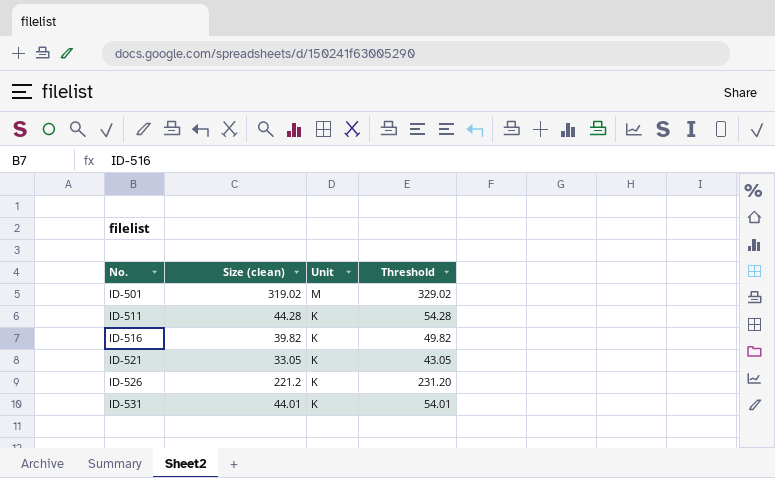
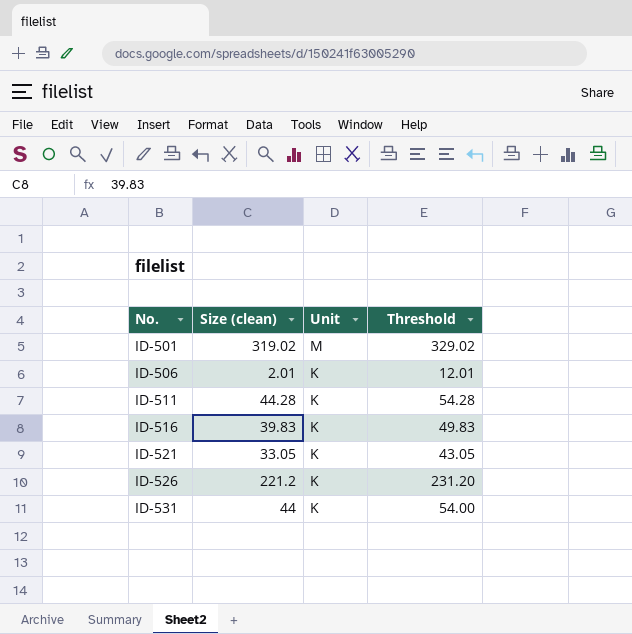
row ID-506: none -> 2.01 | K | 12.01
ID-516 | Size (clean): 39.82 -> 39.83
ID-516 | Threshold: 49.82 -> 49.83
ID-531 | Size (clean): 44.01 -> 44
ID-531 | Threshold: 54.01 -> 54.00

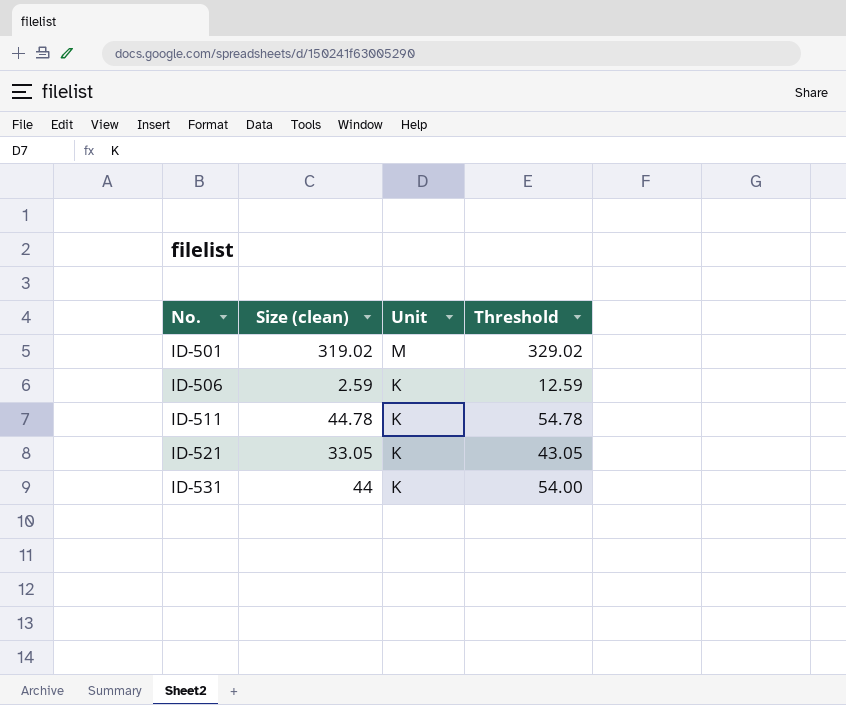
row ID-516: 39.83 | K | 49.83 -> none
row ID-526: 221.2 | K | 231.20 -> none
ID-506 | Size (clean): 2.01 -> 2.59
ID-506 | Threshold: 12.01 -> 12.59
ID-511 | Size (clean): 44.28 -> 44.78
ID-511 | Threshold: 54.28 -> 54.78

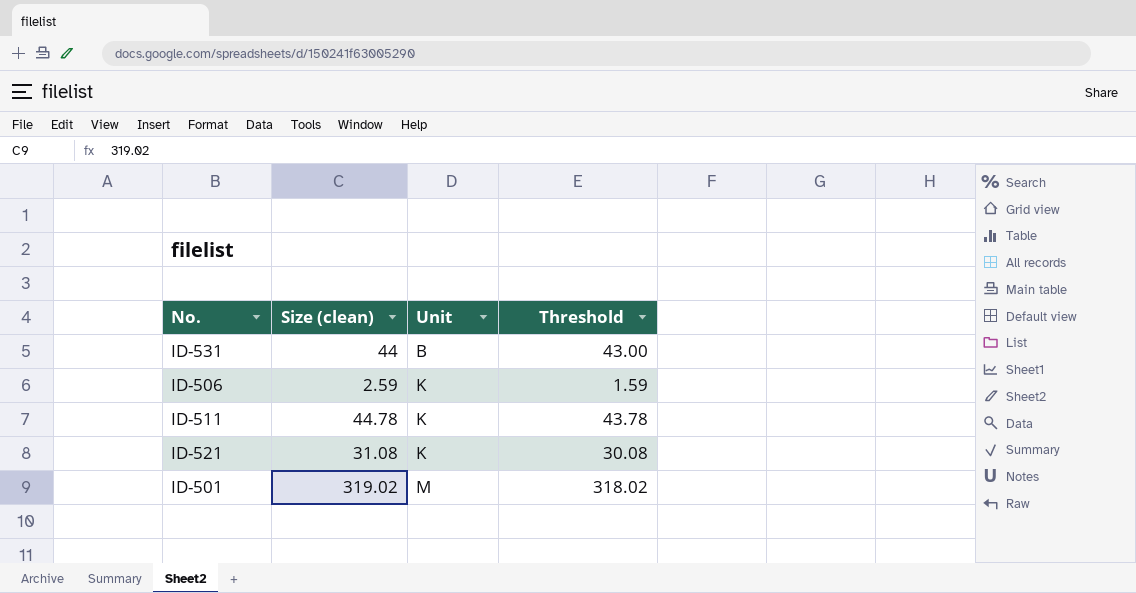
row order: No. ascending -> Unit ascending
column Threshold | formula: [Size (clean)] + 10 -> [Size (clean)] - 1
ID-531 | Unit: K -> B
ID-521 | Size (clean): 33.05 -> 31.08

